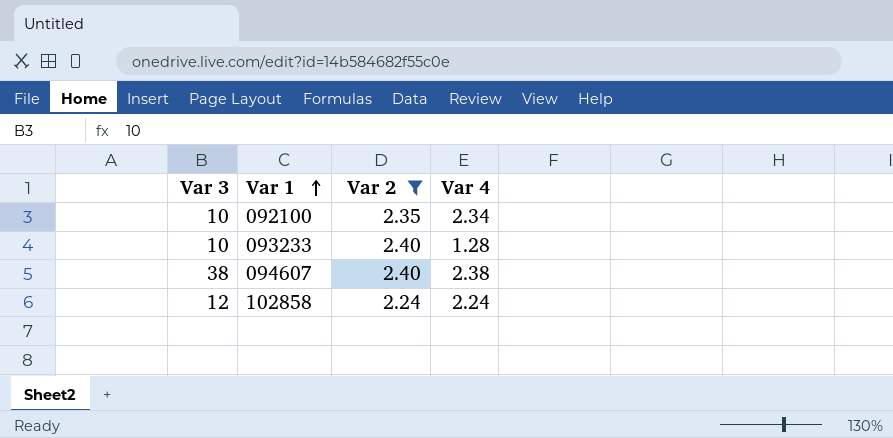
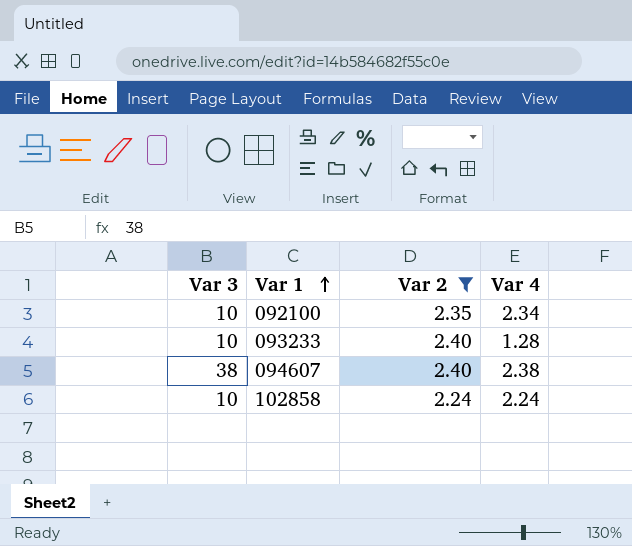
102858 | Var 3: 12 -> 10

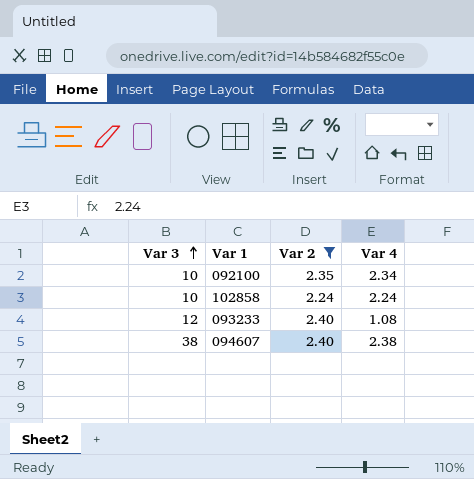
row order: Var 1 ascending -> Var 3 ascending
093233 | Var 3: 10 -> 12
093233 | Var 4: 1.28 -> 1.08

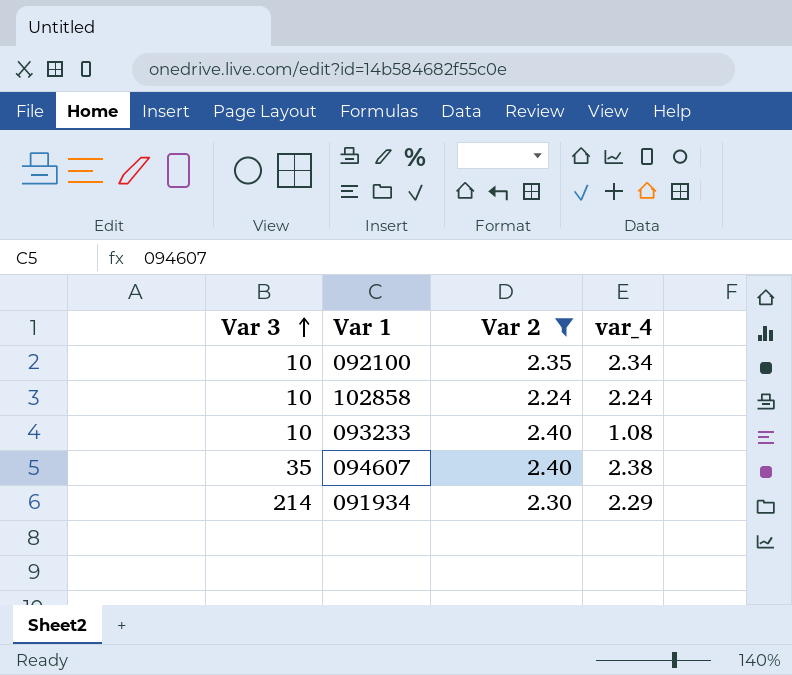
column name: Var 4 -> var_4
093233 | Var 3: 12 -> 10
094607 | Var 3: 38 -> 35
row 091934: none -> 214 | 2.30 | 2.29

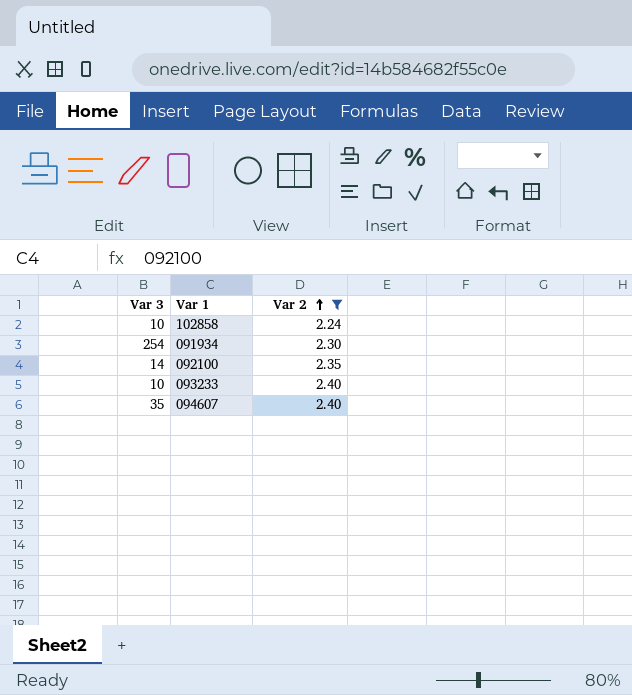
row order: Var 3 ascending -> Var 2 ascending
column var_4 | position: 4 -> none
091934 | Var 3: 214 -> 254
092100 | Var 3: 10 -> 14

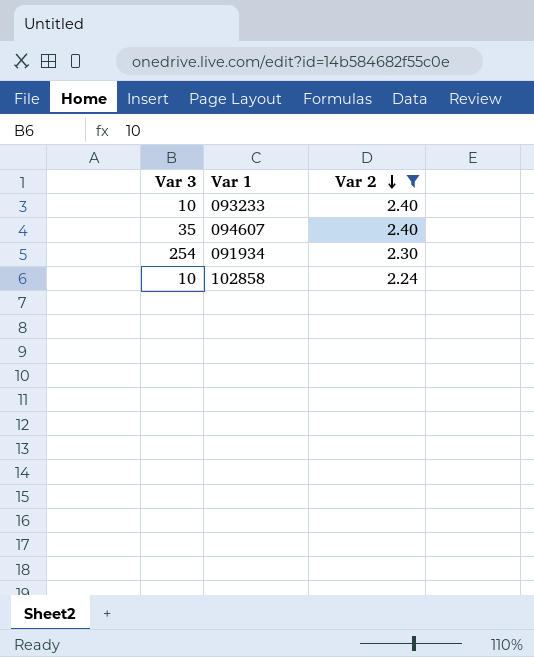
row order: Var 2 ascending -> Var 2 descending
row 092100: 14 | 2.35 -> none

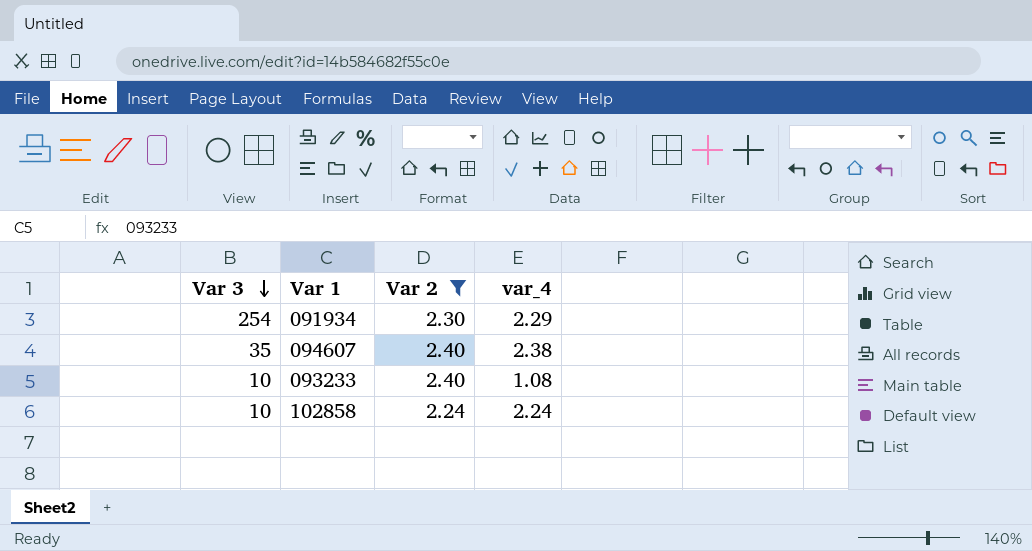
row order: Var 2 descending -> Var 3 descending
column var_4 | position: none -> 4

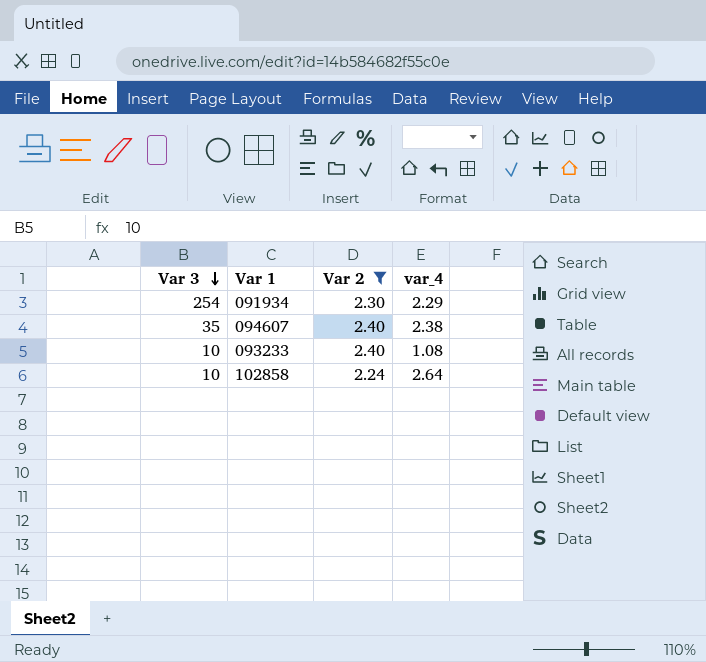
102858 | var_4: 2.24 -> 2.64

